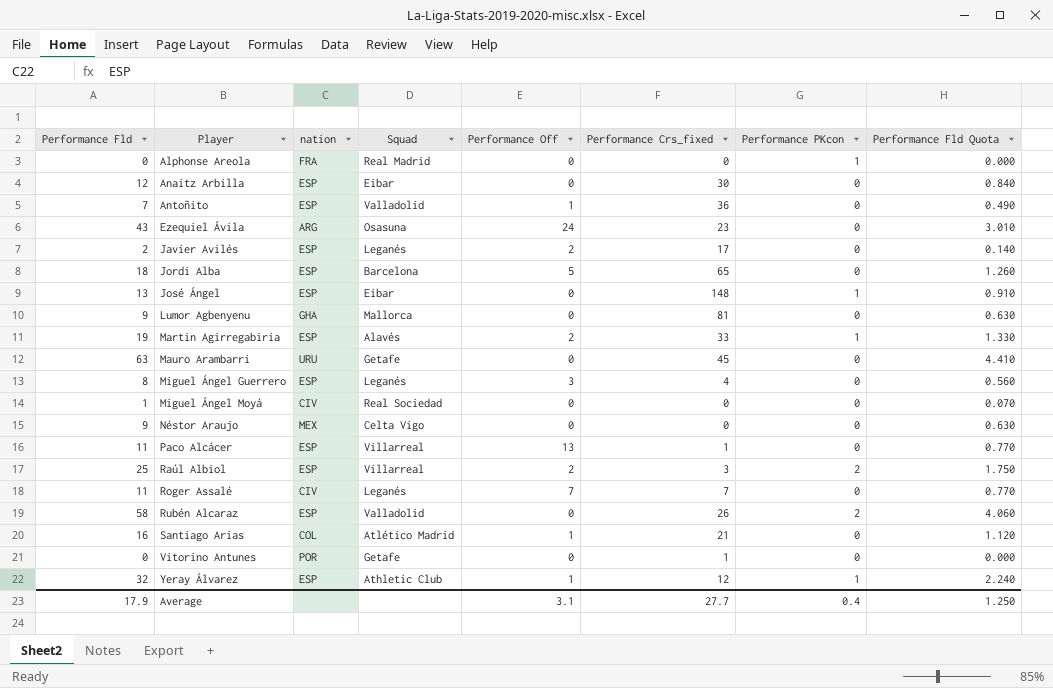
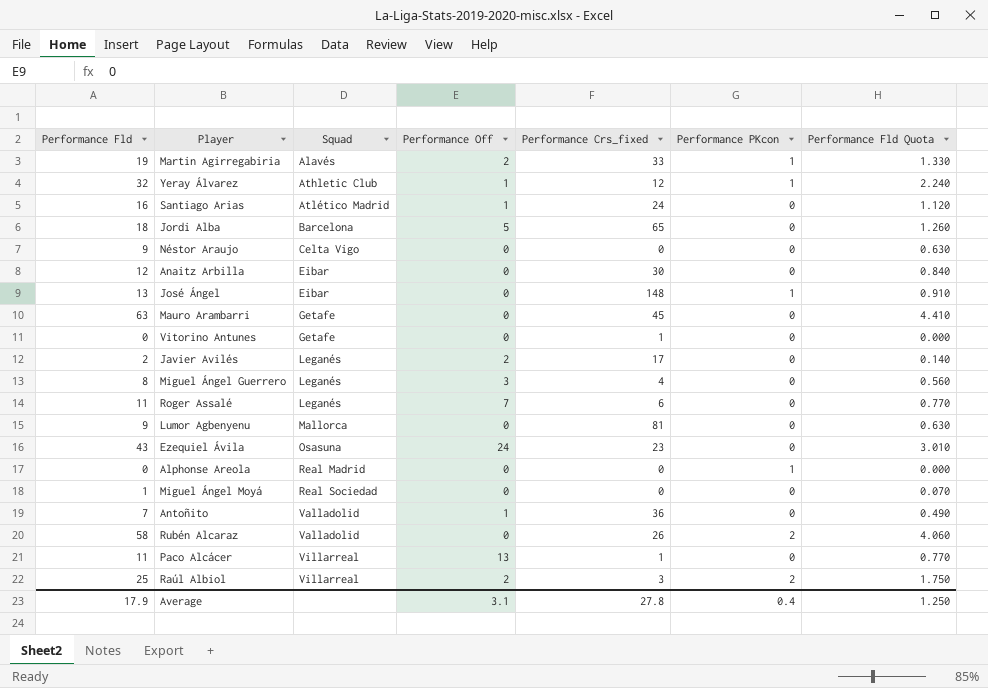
row order: Player ascending -> Squad ascending
column nation | position: 3 -> none
Santiago Arias | Performance Crs_fixed: 21 -> 24
Roger Assalé | Performance Crs_fixed: 7 -> 6
Average | Performance Crs_fixed: 27.7 -> 27.8

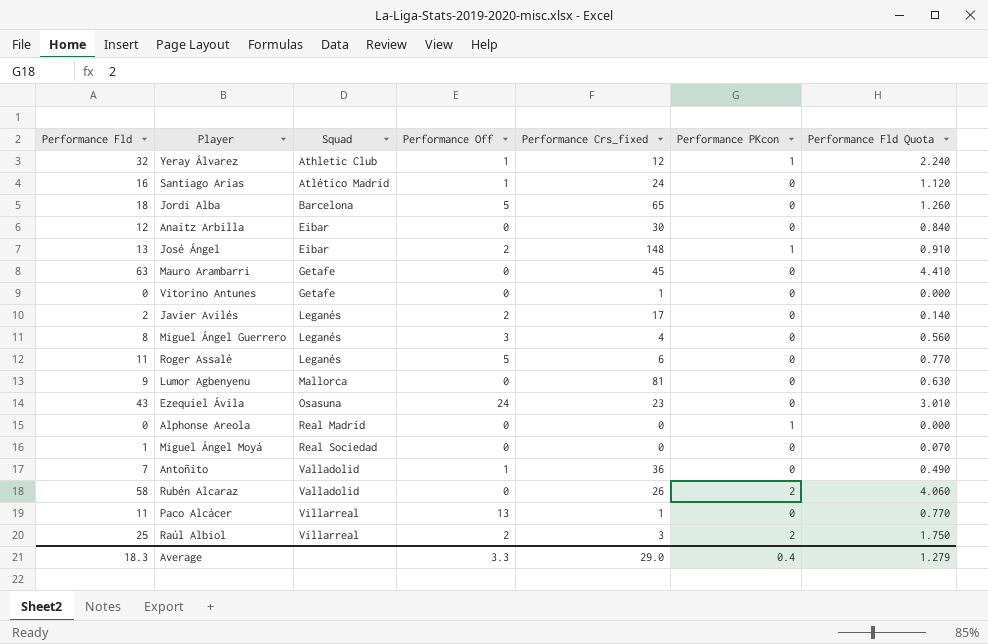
row Martin Agirregabiria: 19 | Alavés | 2 | 33 | 1 | 1.330 -> none
row Néstor Araujo: 9 | Celta Vigo | 0 | 0 | 0 | 0.630 -> none
José Ángel | Performance Off: 0 -> 2
Roger Assalé | Performance Off: 7 -> 5
Average | Performance Fld: 17.9 -> 18.3
Average | Performance Off: 3.1 -> 3.3
Average | Performance Crs_fixed: 27.8 -> 29.0
Average | Performance Fld Quota: 1.250 -> 1.279

